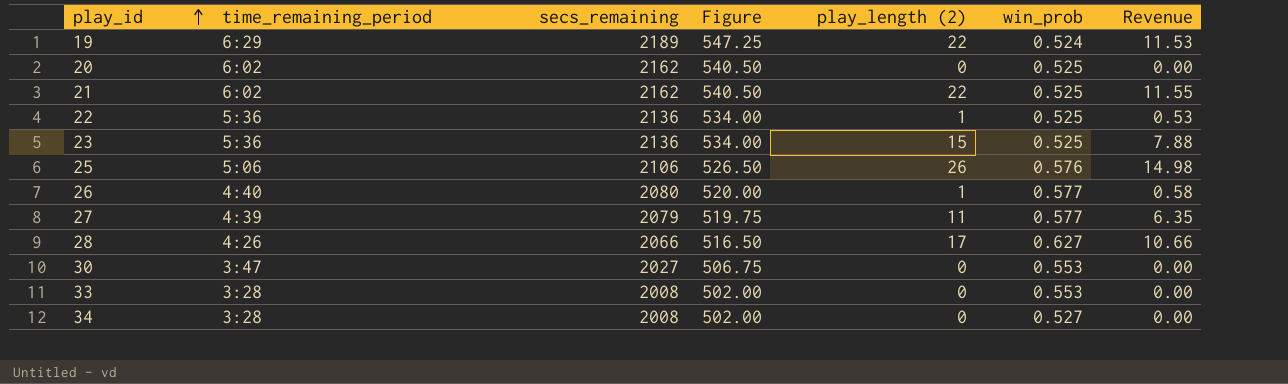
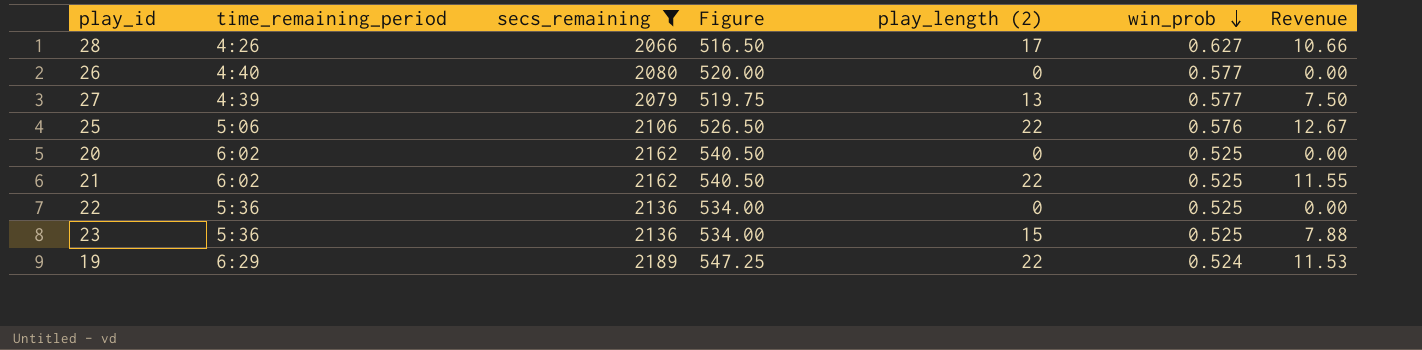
filter: none -> secs_remaining >= 2066
row order: play_id ascending -> win_prob descending
26 | play_length (2): 1 -> 0
26 | Revenue: 0.58 -> 0.00
27 | play_length (2): 11 -> 13
27 | Revenue: 6.35 -> 7.50
25 | play_length (2): 26 -> 22
25 | Revenue: 14.98 -> 12.67
22 | play_length (2): 1 -> 0
22 | Revenue: 0.53 -> 0.00

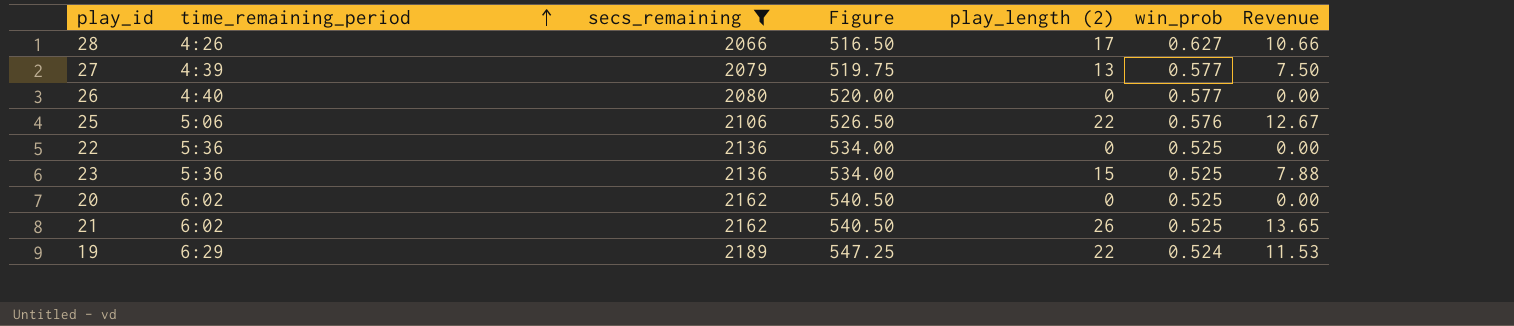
row order: win_prob descending -> time_remaining_period ascending
21 | play_length (2): 22 -> 26
21 | Revenue: 11.55 -> 13.65

